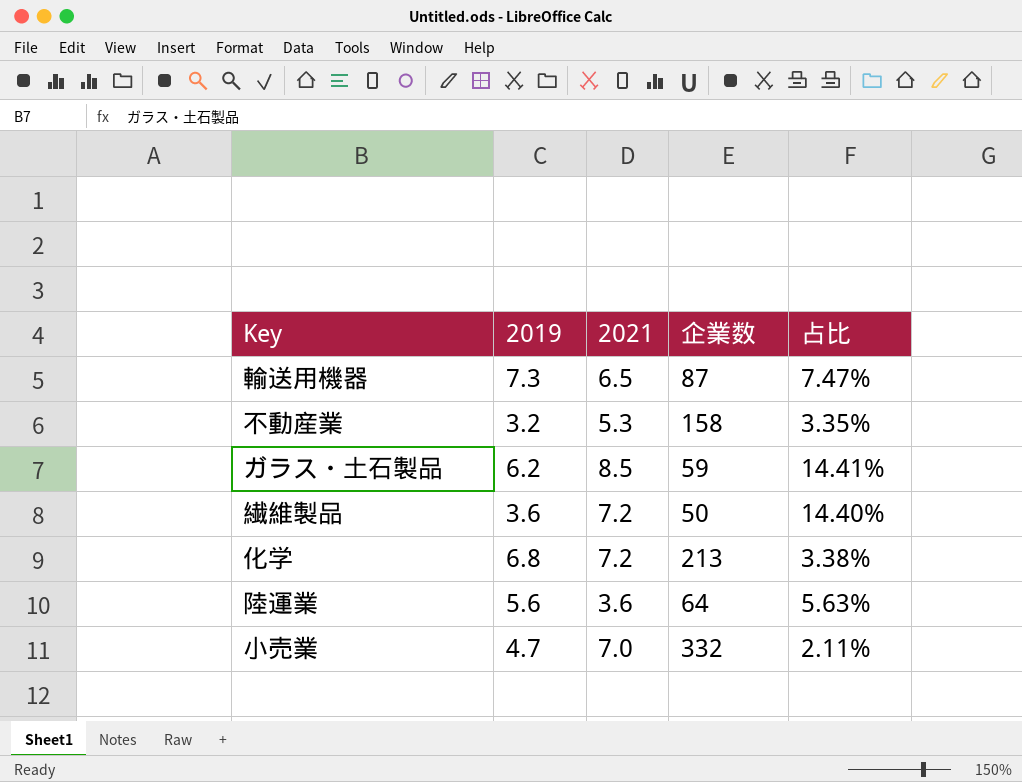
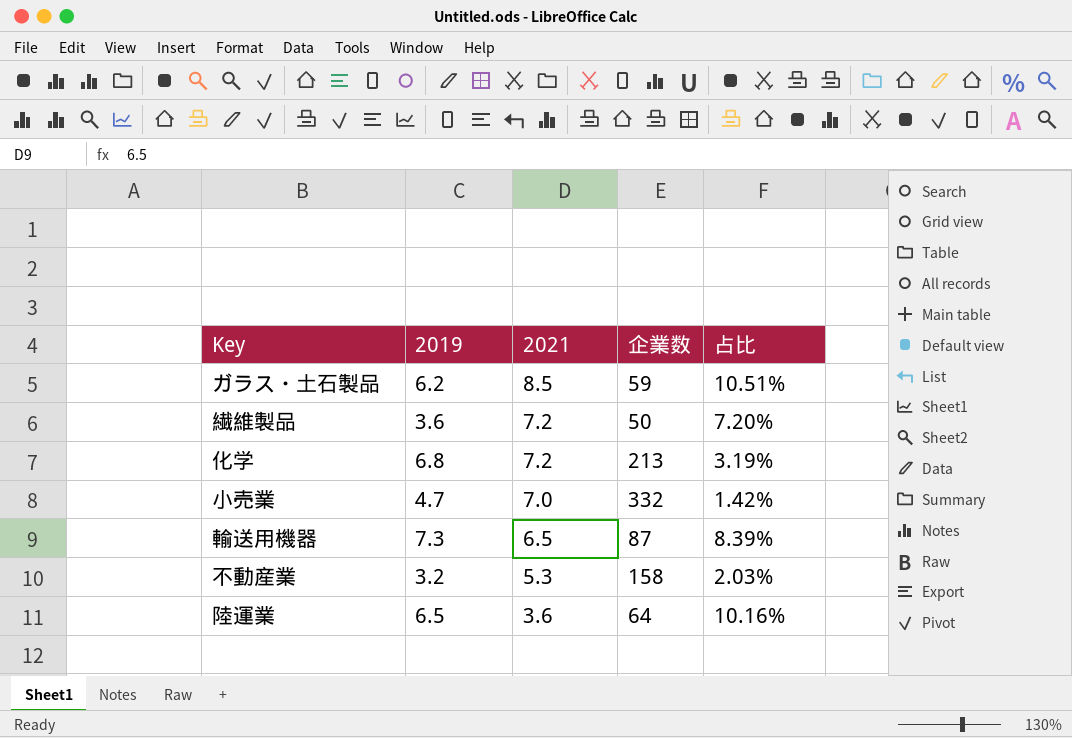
row order: none -> 2021 descending
column 占比 | formula: [2021] / [企業数] -> [2019] / [企業数]
陸運業 | 2019: 5.6 -> 6.5

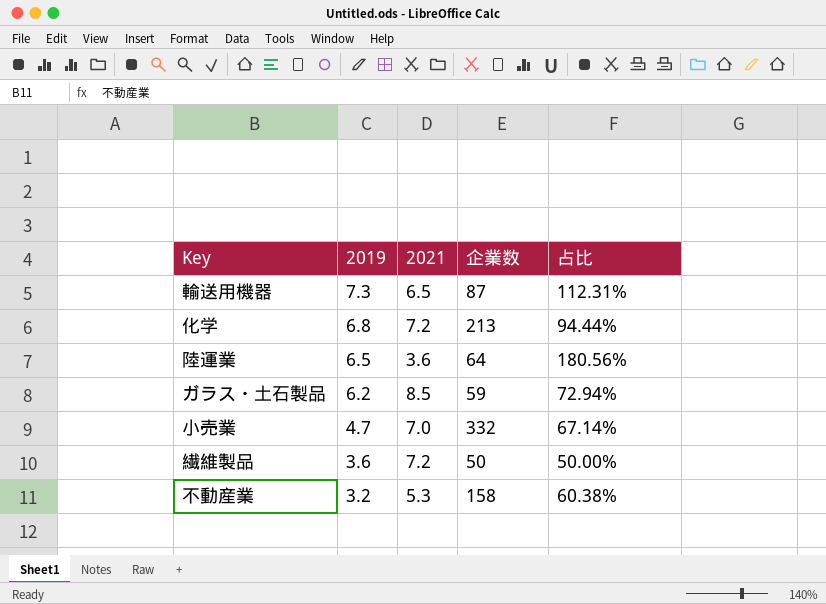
row order: 2021 descending -> 2019 descending
column 占比 | formula: [2019] / [企業数] -> [2019] / [2021]

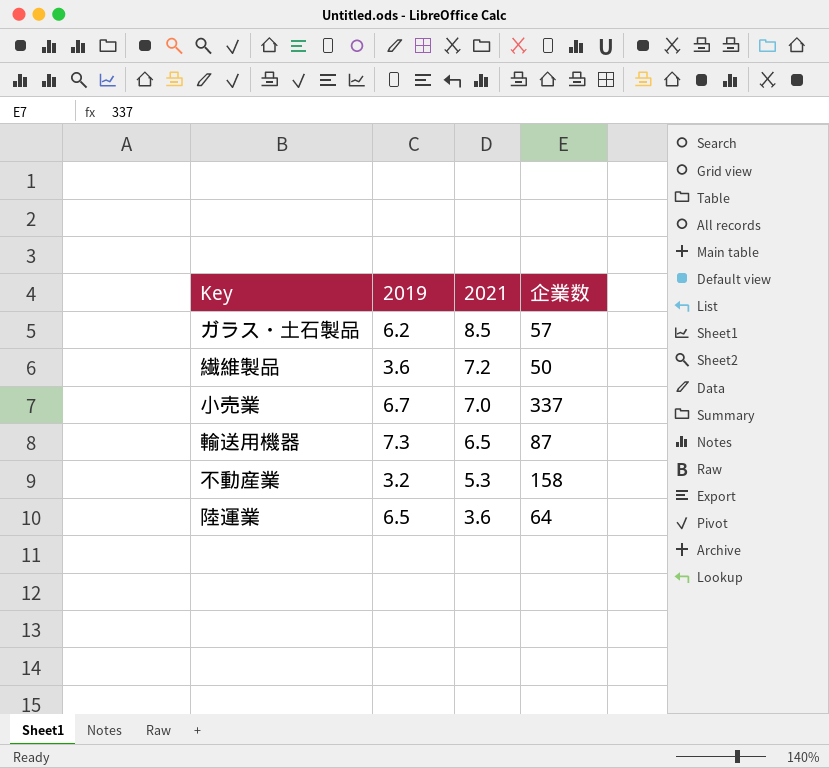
row order: 2019 descending -> 2021 descending
column 占比 | formula: [2019] / [2021] -> none
row 化学: 6.8 | 7.2 | 213 | 94.44% -> none
ガラス・土石製品 | 企業数: 59 -> 57
小売業 | 2019: 4.7 -> 6.7
小売業 | 企業数: 332 -> 337

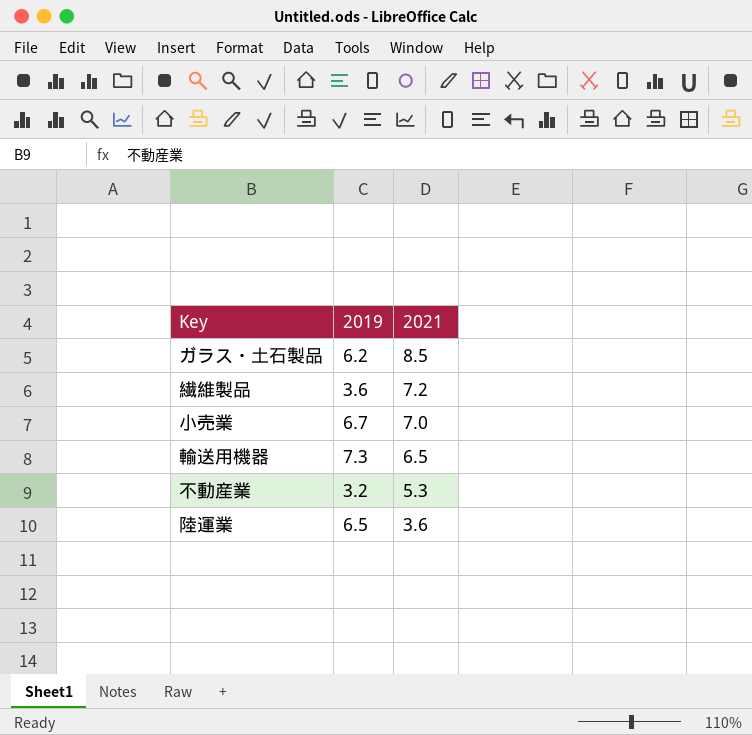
column 企業数 | position: 4 -> none

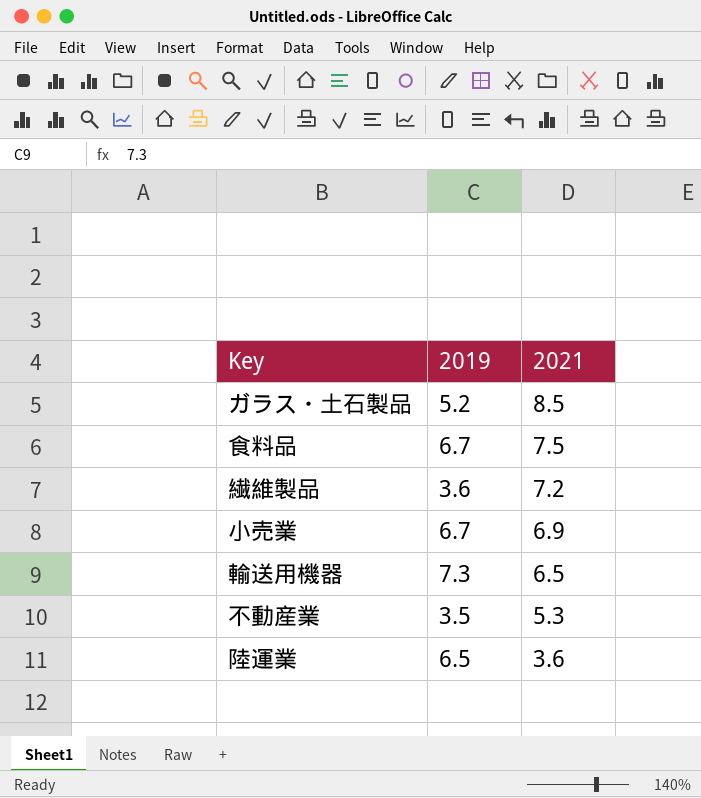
ガラス・土石製品 | 2019: 6.2 -> 5.2
row 食料品: none -> 6.7 | 7.5
小売業 | 2021: 7.0 -> 6.9
不動産業 | 2019: 3.2 -> 3.5

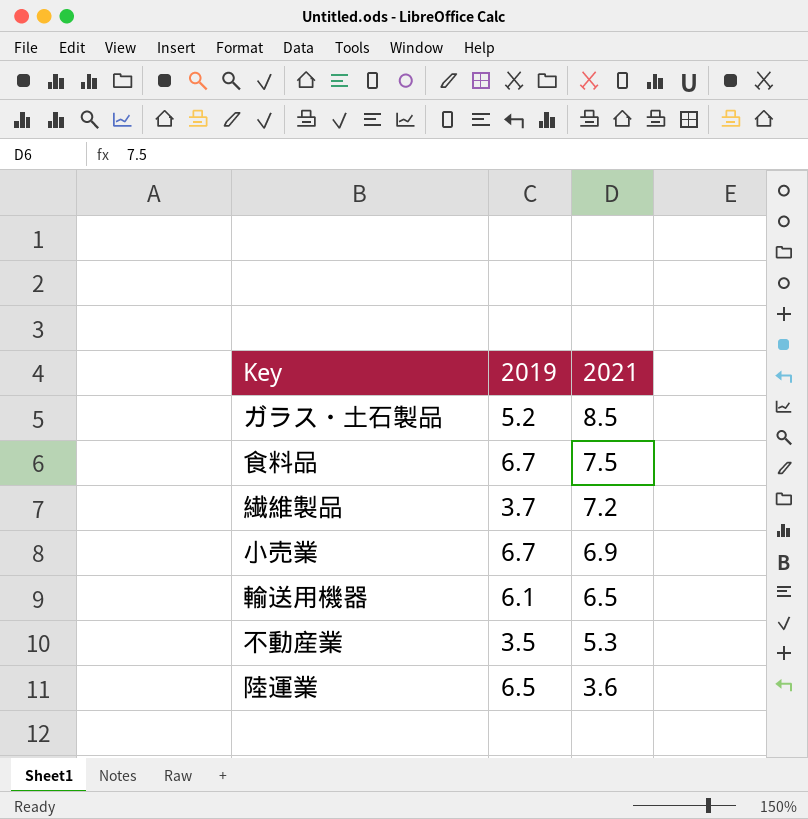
繊維製品 | 2019: 3.6 -> 3.7
輸送用機器 | 2019: 7.3 -> 6.1

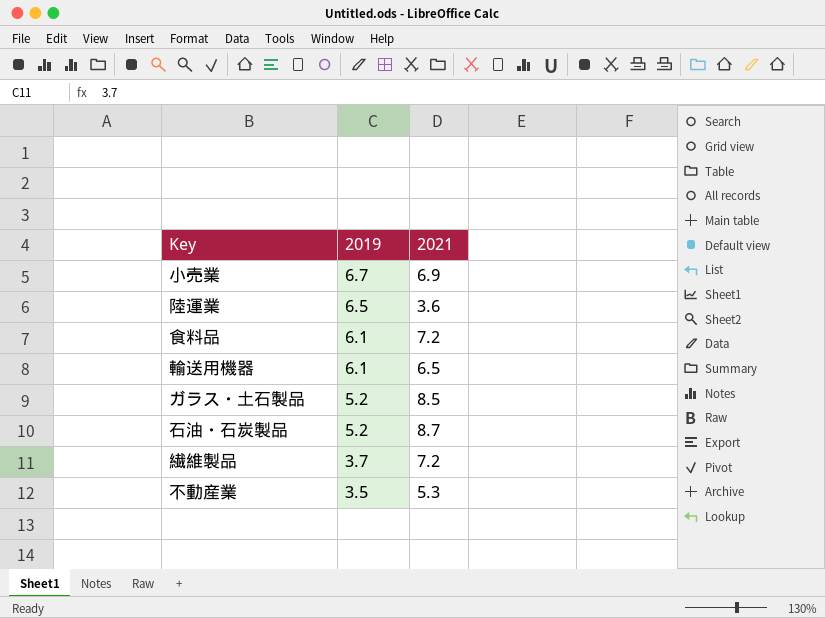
row order: 2021 descending -> 2019 descending
食料品 | 2019: 6.7 -> 6.1
食料品 | 2021: 7.5 -> 7.2
row 石油・石炭製品: none -> 5.2 | 8.7

